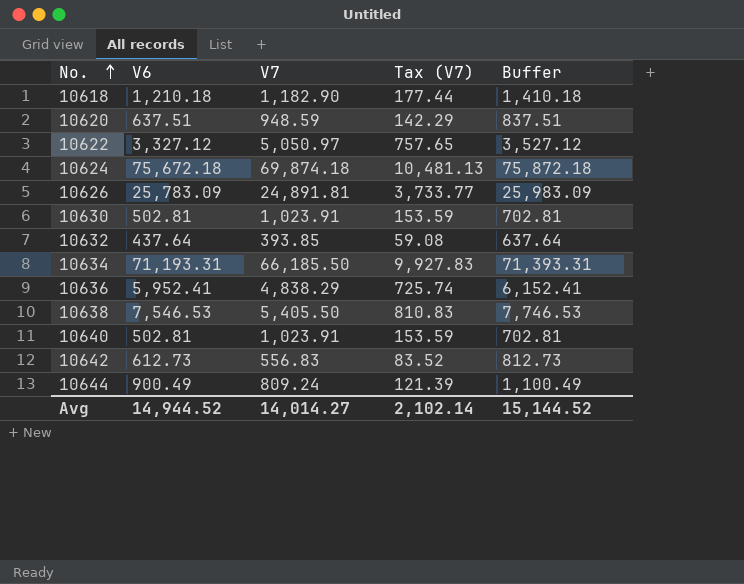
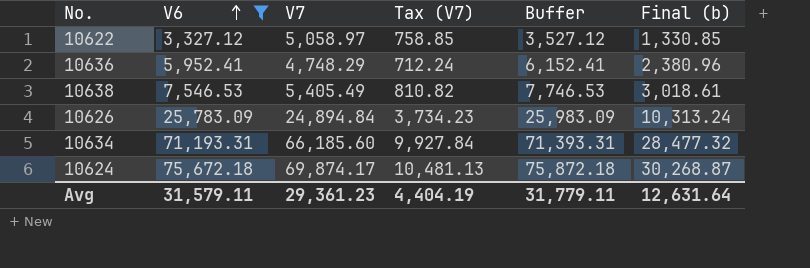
filter: none -> V6 >= 3,327.12
row order: No. ascending -> V6 ascending
column Final (b) | formula: none -> [V6] * 0.4
10622 | V7: 5,050.97 -> 5,058.97
10622 | Tax (V7): 757.65 -> 758.85
10636 | V7: 4,838.29 -> 4,748.29
10636 | Tax (V7): 725.74 -> 712.24
10638 | V7: 5,405.50 -> 5,405.49
10638 | Tax (V7): 810.83 -> 810.82
10626 | V7: 24,891.81 -> 24,894.84
10626 | Tax (V7): 3,733.77 -> 3,734.23
10634 | V7: 66,185.50 -> 66,185.60
10634 | Tax (V7): 9,927.83 -> 9,927.84
10624 | V7: 69,874.18 -> 69,874.17
Avg | V6: 14,944.52 -> 31,579.11
Avg | V7: 14,014.27 -> 29,361.23
Avg | Tax (V7): 2,102.14 -> 4,404.19
Avg | Buffer: 15,144.52 -> 31,779.11

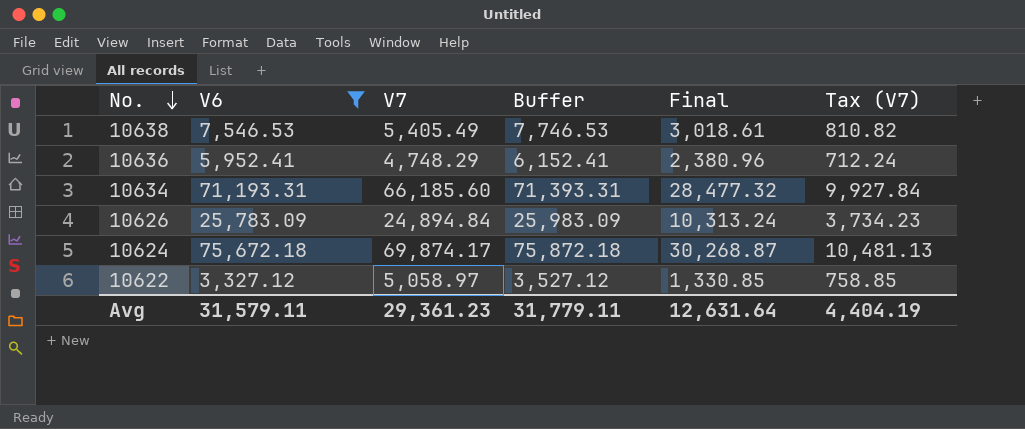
row order: V6 ascending -> No. descending
column name: Final (b) -> Final
column Tax (V7) | position: 4 -> 6

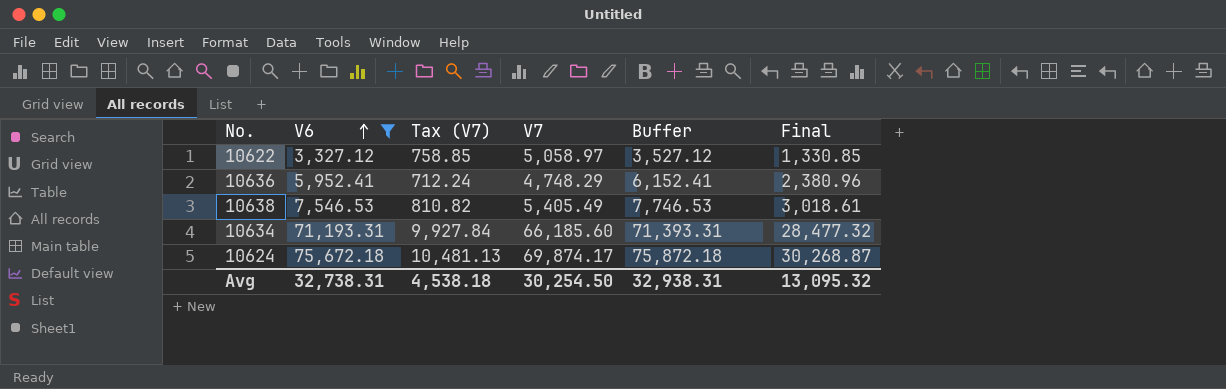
row order: No. descending -> V6 ascending
column Tax (V7) | position: 6 -> 3
row 10626: 25,783.09 | 24,894.84 | 25,983.09 | 10,313.24 | 3,734.23 -> none
Avg | V6: 31,579.11 -> 32,738.31
Avg | Tax (V7): 4,404.19 -> 4,538.18
Avg | V7: 29,361.23 -> 30,254.50
Avg | Buffer: 31,779.11 -> 32,938.31
Avg | Final: 12,631.64 -> 13,095.32

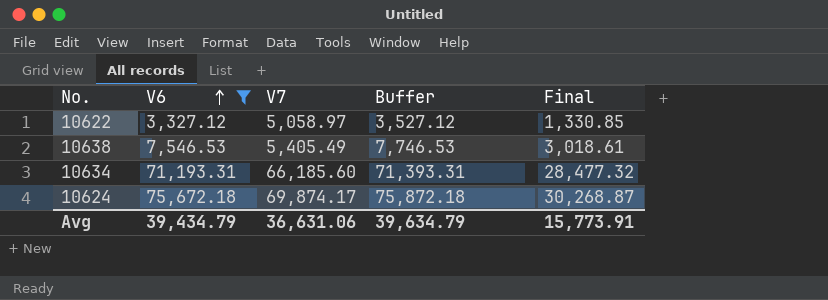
column Tax (V7) | formula: [V7] * 0.15 -> none
row 10636: 5,952.41 | 712.24 | 4,748.29 | 6,152.41 | 2,380.96 -> none
Avg | V6: 32,738.31 -> 39,434.79
Avg | V7: 30,254.50 -> 36,631.06
Avg | Buffer: 32,938.31 -> 39,634.79
Avg | Final: 13,095.32 -> 15,773.91

